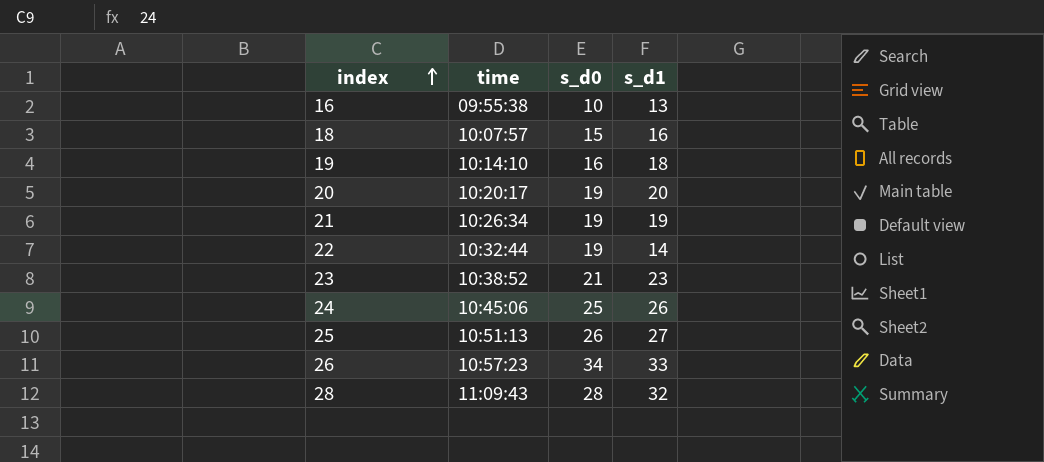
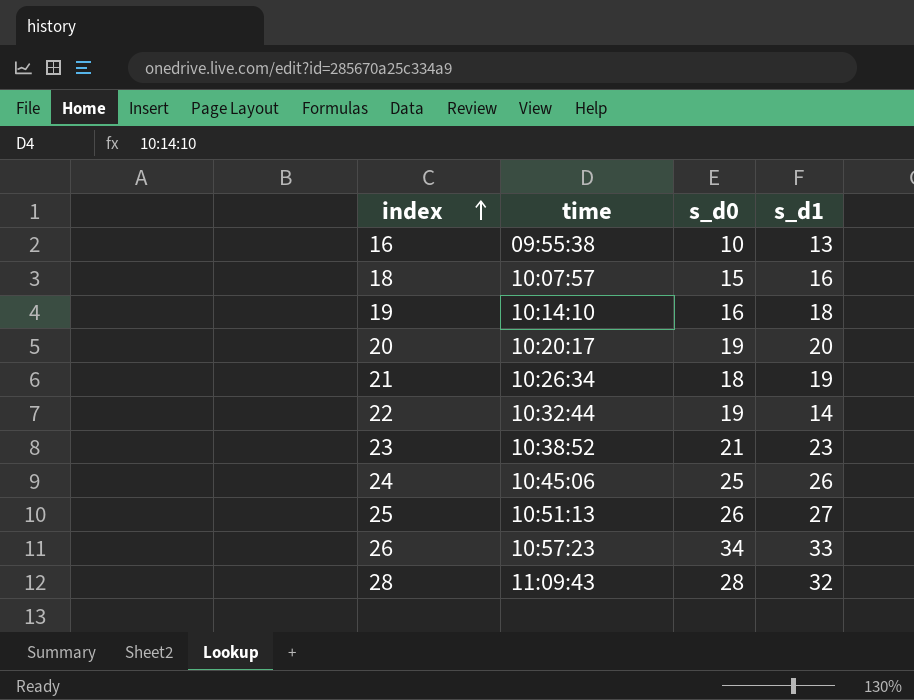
21 | s_d0: 19 -> 18

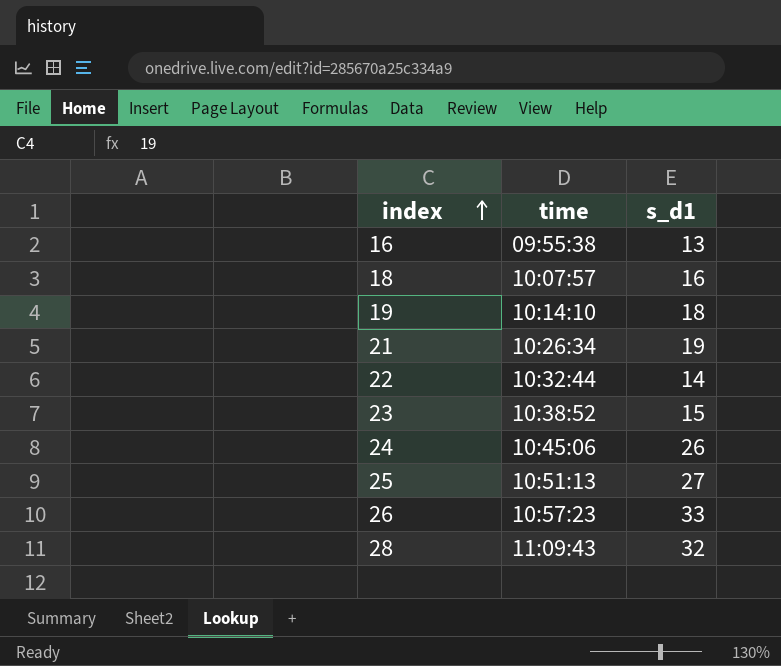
column s_d0 | position: 3 -> none
row 20: 10:20:17 | 19 | 20 -> none
23 | s_d1: 23 -> 15

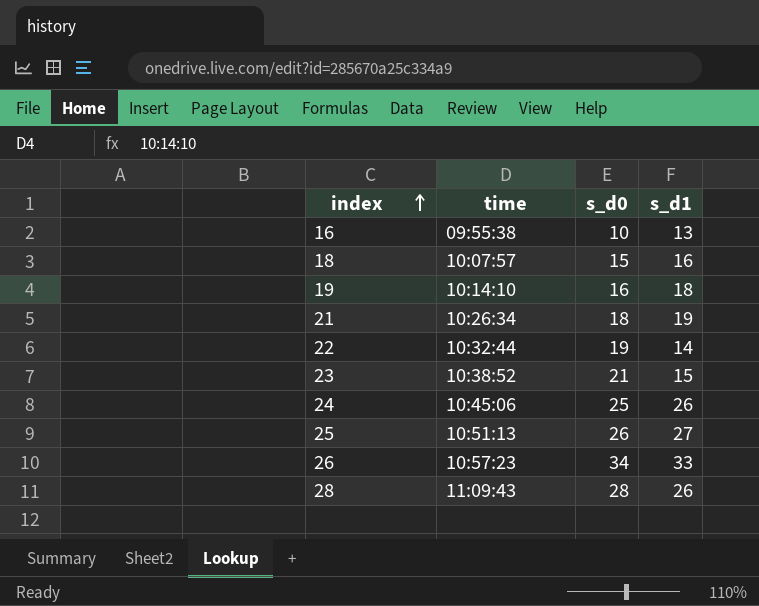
column s_d0 | position: none -> 3
28 | s_d1: 32 -> 26

